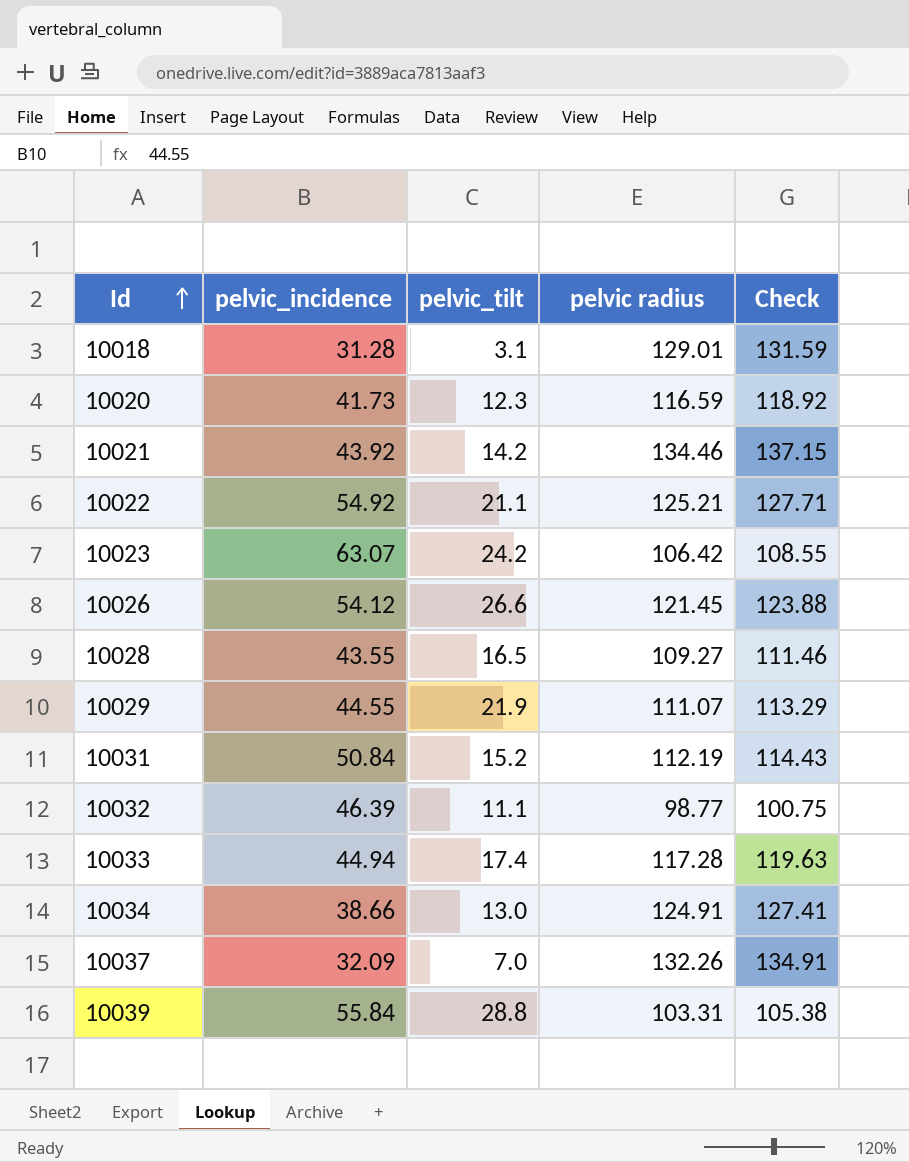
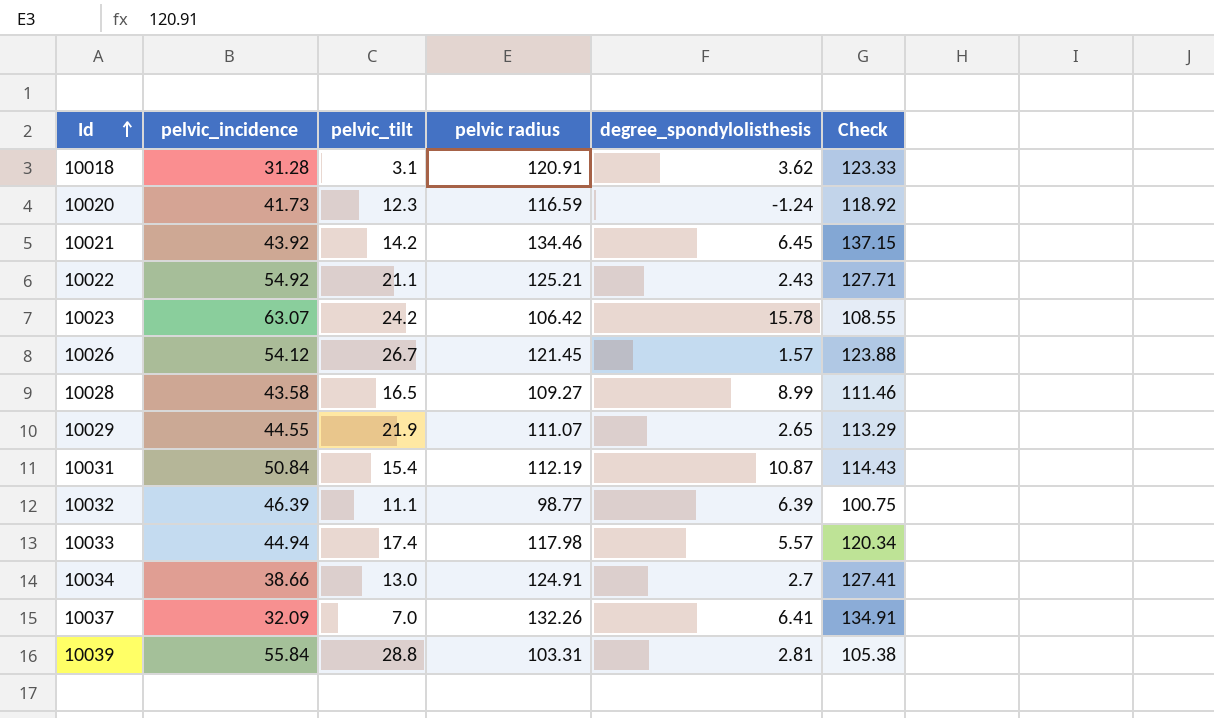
column degree_spondylolisthesis | position: none -> 5
10018 | pelvic radius: 129.01 -> 120.91
10018 | Check: 131.59 -> 123.33
10026 | pelvic_tilt: 26.6 -> 26.7
10028 | pelvic_incidence: 43.55 -> 43.58
10031 | pelvic_tilt: 15.2 -> 15.4
10033 | pelvic radius: 117.28 -> 117.98
10033 | Check: 119.63 -> 120.34

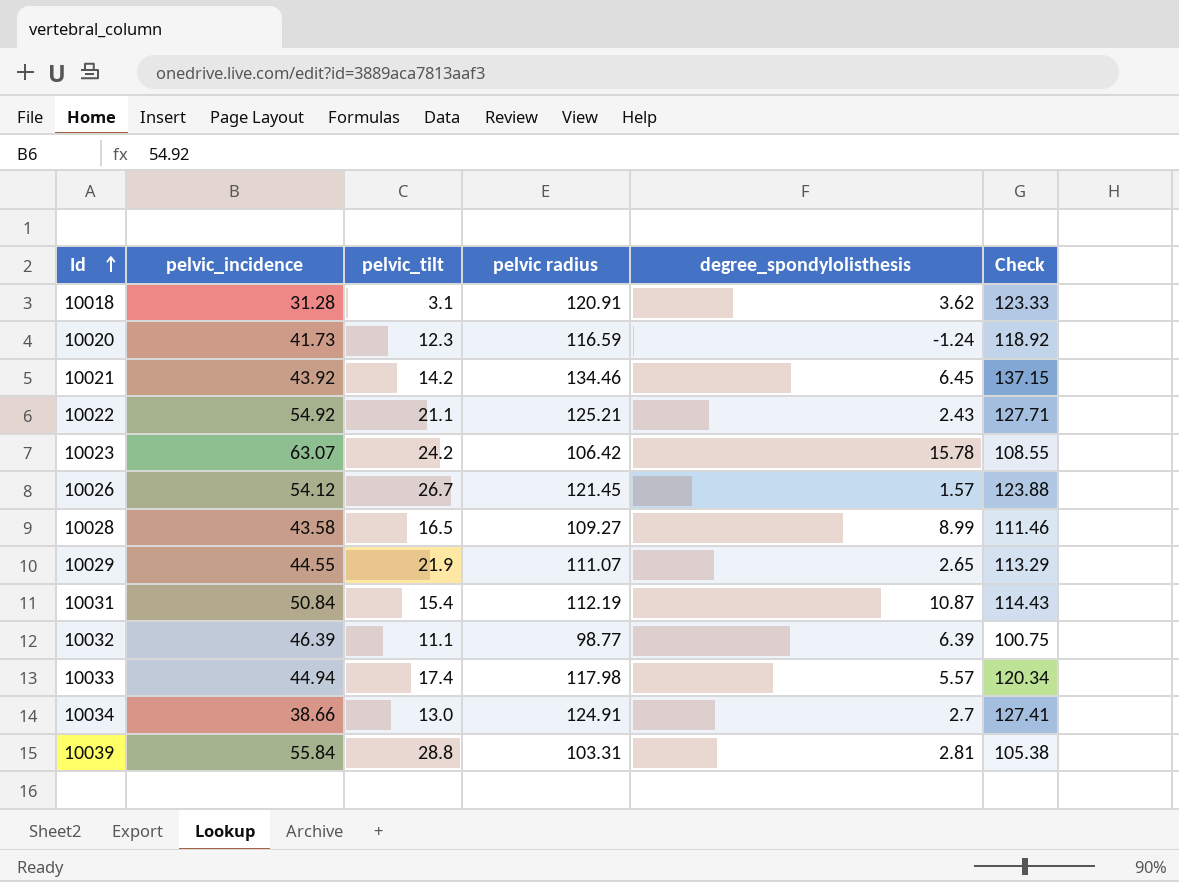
row 10037: 32.09 | 7.0 | 132.26 | 6.41 | 134.91 -> none

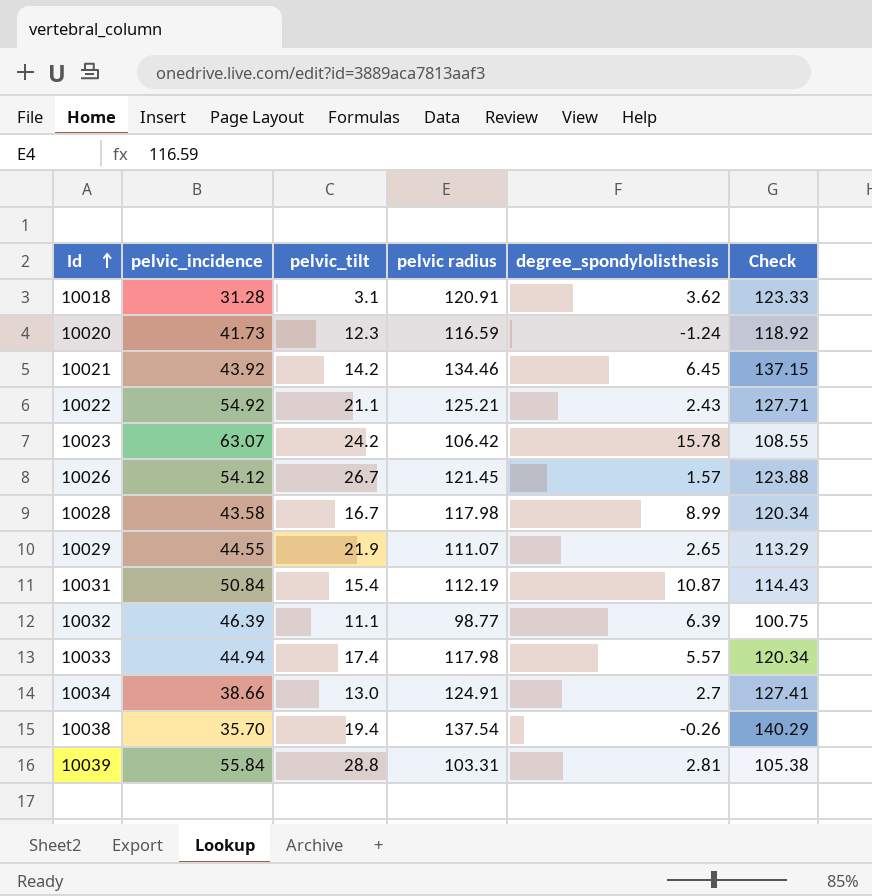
10028 | pelvic_tilt: 16.5 -> 16.7
10028 | pelvic radius: 109.27 -> 117.98
10028 | Check: 111.46 -> 120.34
row 10038: none -> 35.70 | 19.4 | 137.54 | -0.26 | 140.29

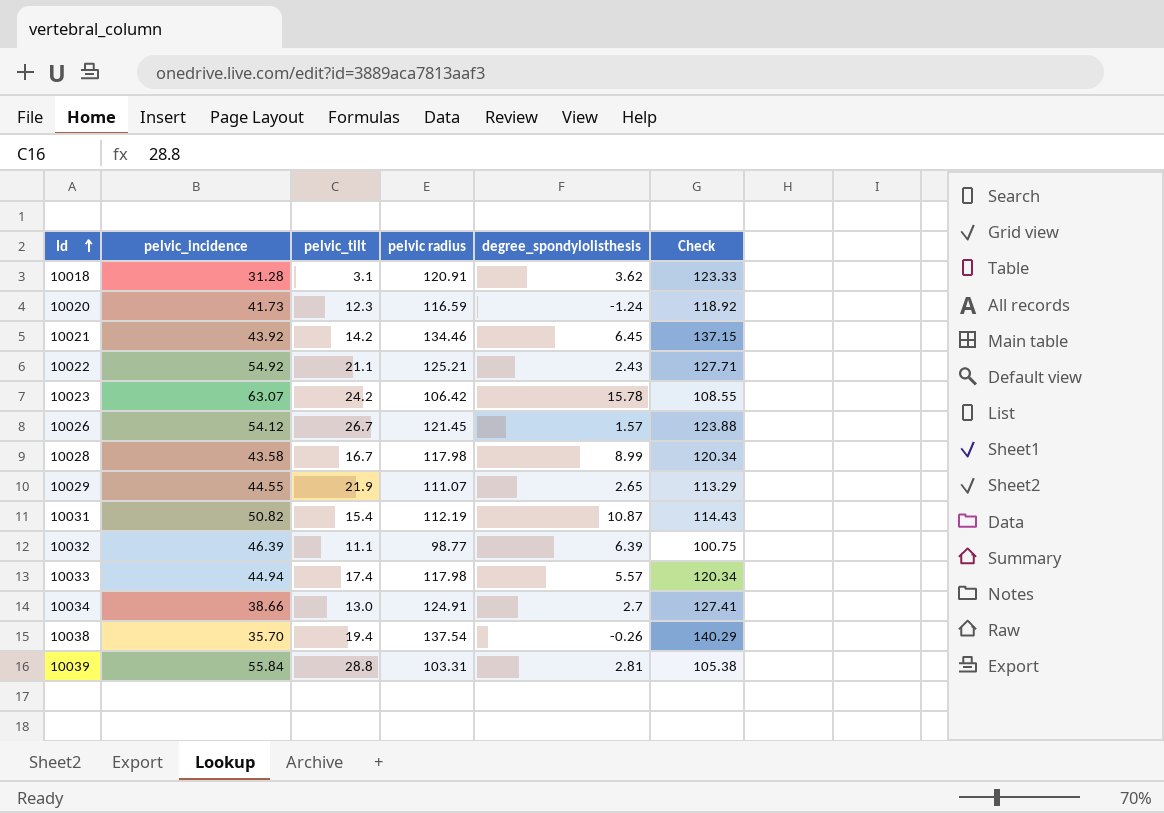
10031 | pelvic_incidence: 50.84 -> 50.82

